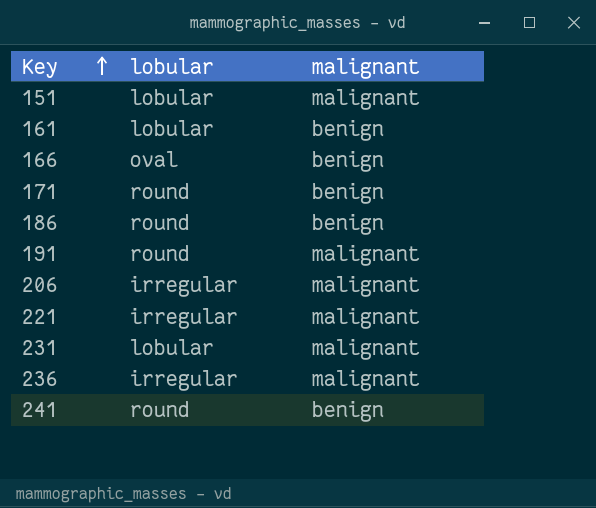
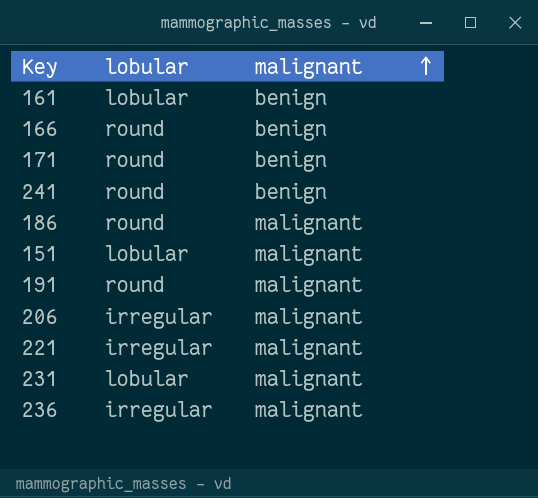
row order: Key ascending -> malignant ascending
166 | lobular: oval -> round
186 | malignant: benign -> malignant

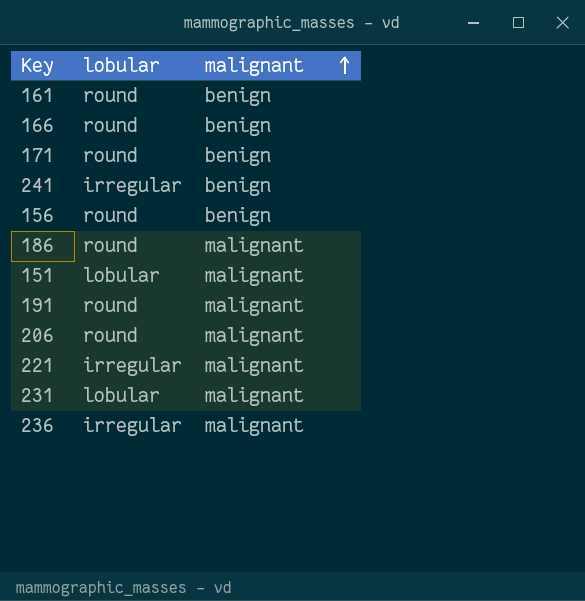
161 | lobular: lobular -> round
241 | lobular: round -> irregular
row 156: none -> round | benign
206 | lobular: irregular -> round

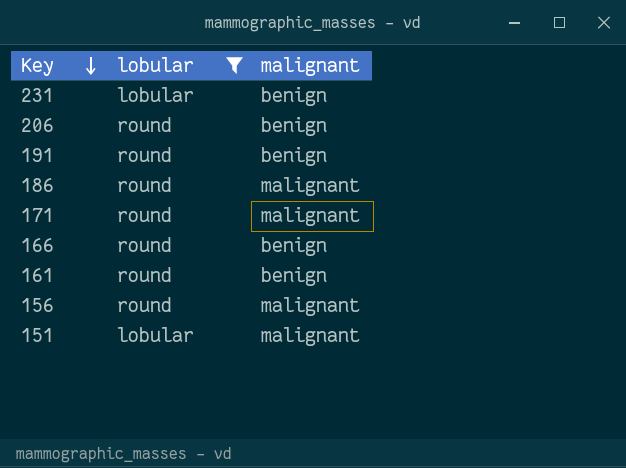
filter: none -> lobular != irregular
row order: malignant ascending -> Key descending
231 | malignant: malignant -> benign
206 | malignant: malignant -> benign
191 | malignant: malignant -> benign
171 | malignant: benign -> malignant
156 | malignant: benign -> malignant

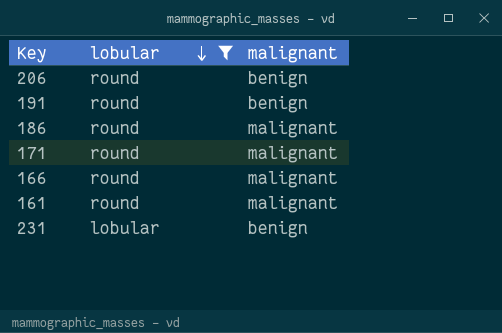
row order: Key descending -> lobular descending
row 156: round | malignant -> none
row 151: lobular | malignant -> none
166 | malignant: benign -> malignant
161 | malignant: benign -> malignant

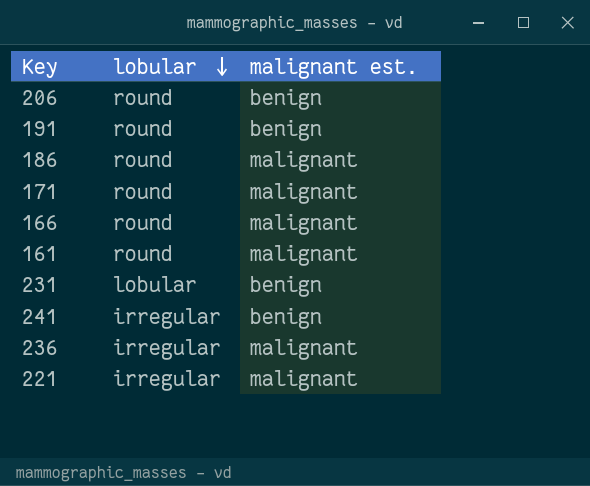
filter: lobular != irregular -> none
column name: malignant -> malignant est.

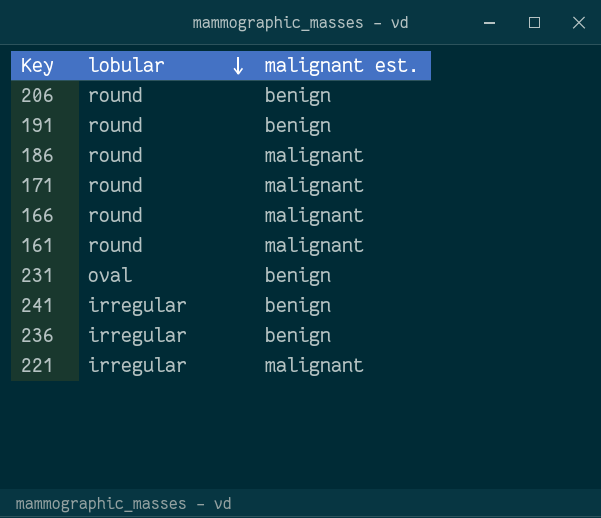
231 | lobular: lobular -> oval
236 | malignant est.: malignant -> benign

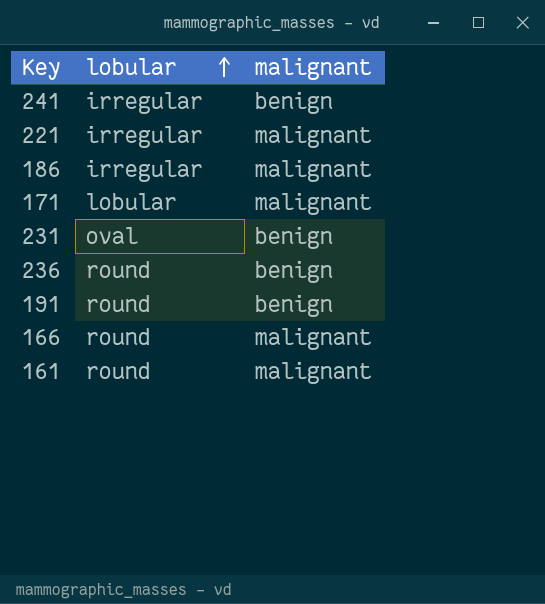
row order: lobular descending -> lobular ascending
column name: malignant est. -> malignant
row 206: round | benign -> none
186 | lobular: round -> irregular
171 | lobular: round -> lobular
236 | lobular: irregular -> round

